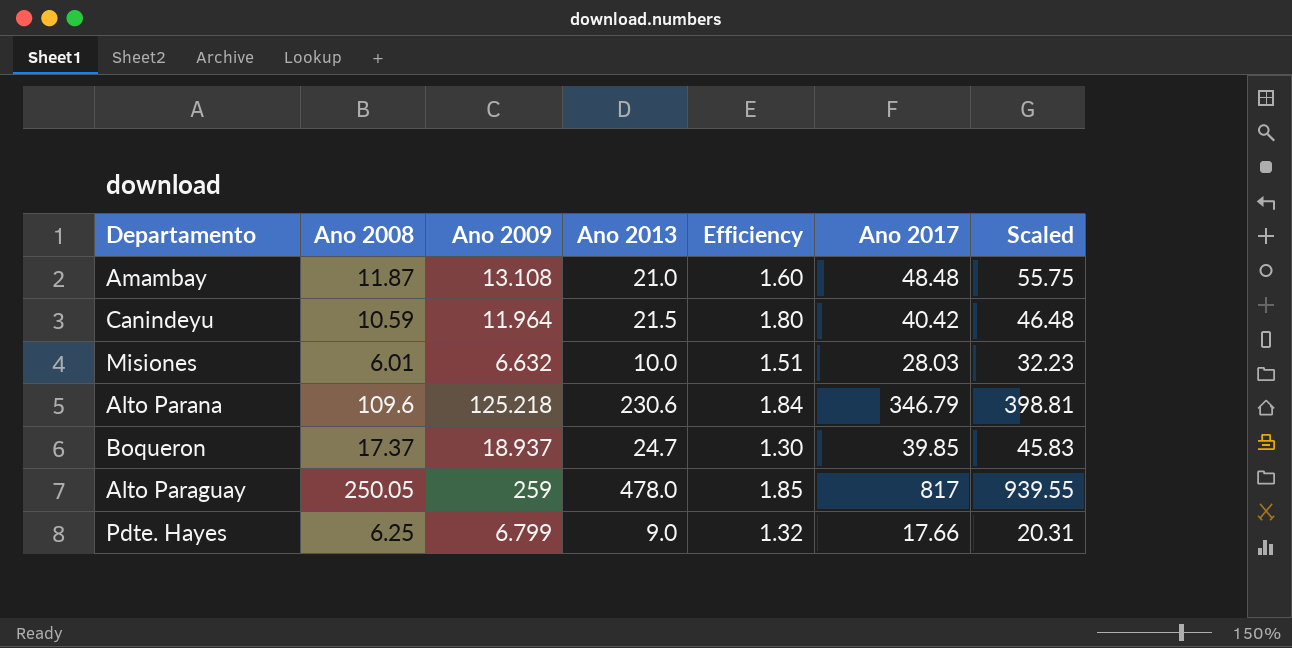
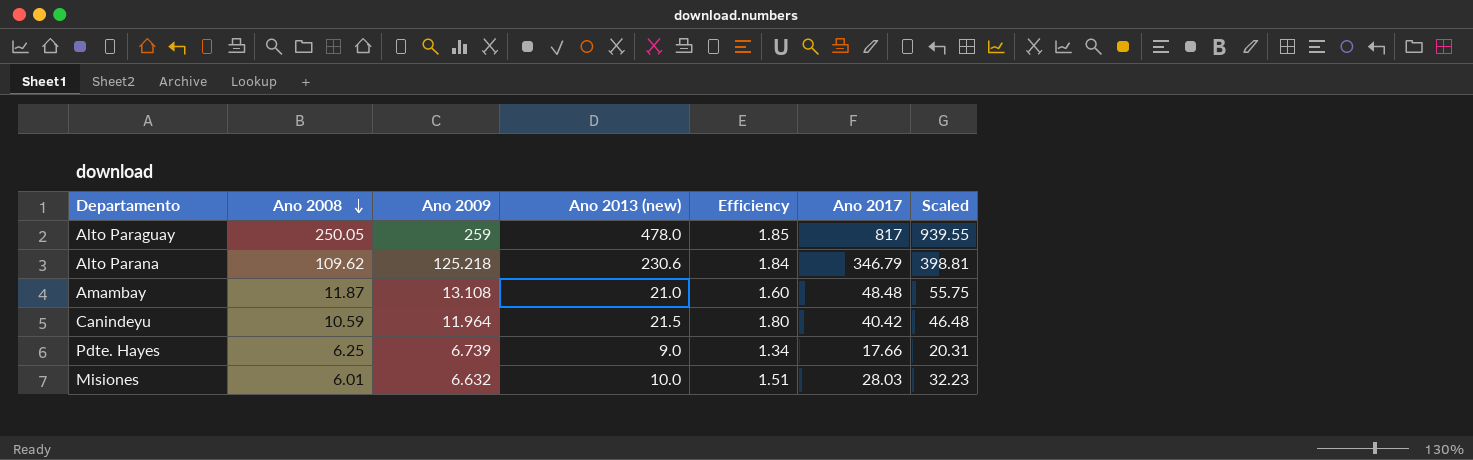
row order: none -> Ano 2008 descending
column name: Ano 2013 -> Ano 2013 (new)
row Boqueron: 17.37 | 18.937 | 24.7 | 1.30 | 39.85 | 45.83 -> none
Alto Parana | Ano 2008: 109.6 -> 109.62
Pdte. Hayes | Ano 2009: 6.799 -> 6.739
Pdte. Hayes | Efficiency: 1.32 -> 1.34

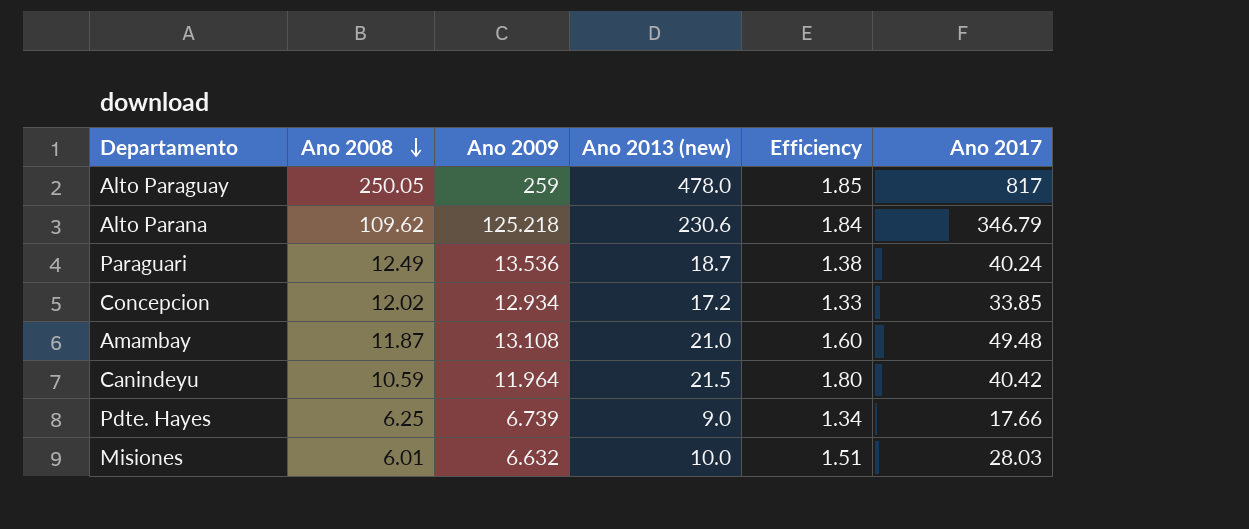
column Scaled | formula: [Ano 2017] * 1.15 -> none
row Paraguari: none -> 12.49 | 13.536 | 18.7 | 1.38 | 40.24
row Concepcion: none -> 12.02 | 12.934 | 17.2 | 1.33 | 33.85
Amambay | Ano 2017: 48.48 -> 49.48

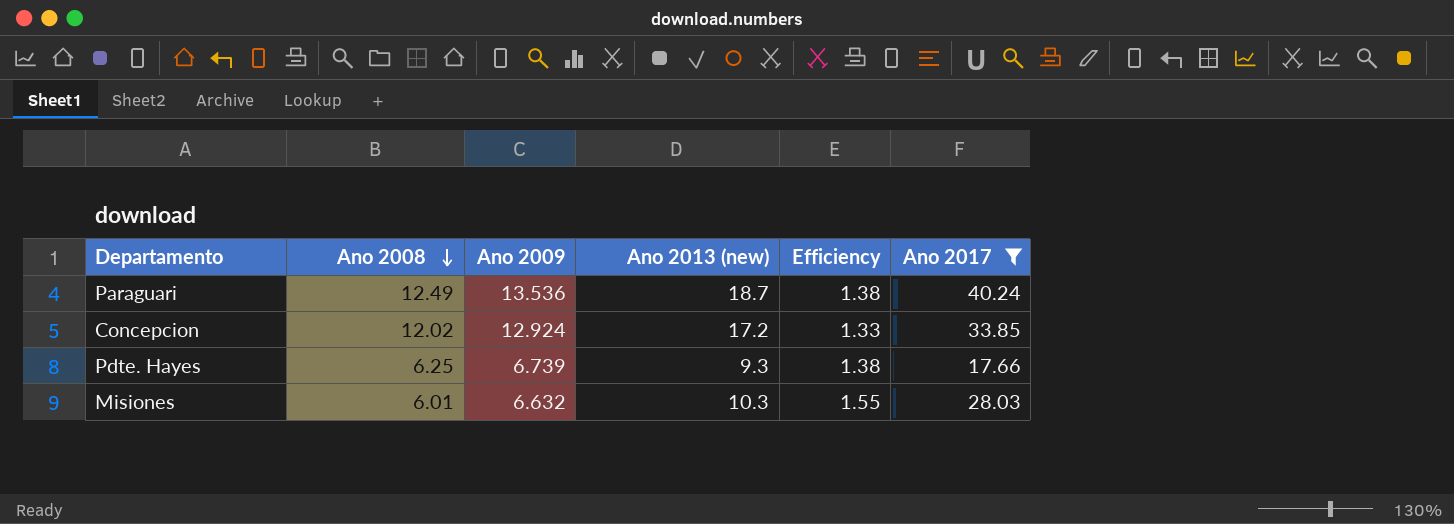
filter: none -> Ano 2017 <= 40.24
Concepcion | Ano 2009: 12.934 -> 12.924
Pdte. Hayes | Ano 2013 (new): 9.0 -> 9.3
Pdte. Hayes | Efficiency: 1.34 -> 1.38
Misiones | Ano 2013 (new): 10.0 -> 10.3
Misiones | Efficiency: 1.51 -> 1.55

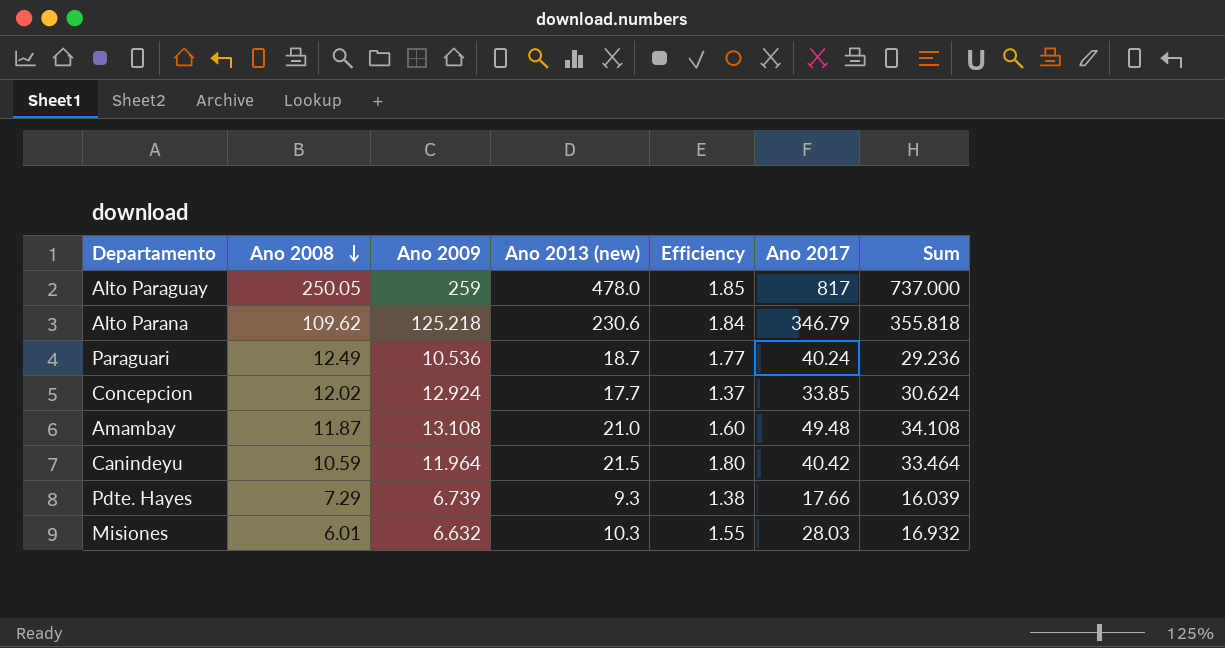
filter: Ano 2017 <= 40.24 -> none
column Sum | formula: none -> [Ano 2009] + [Ano 2013 (new)]
Paraguari | Ano 2009: 13.536 -> 10.536
Paraguari | Efficiency: 1.38 -> 1.77
Concepcion | Ano 2013 (new): 17.2 -> 17.7
Concepcion | Efficiency: 1.33 -> 1.37
Pdte. Hayes | Ano 2008: 6.25 -> 7.29

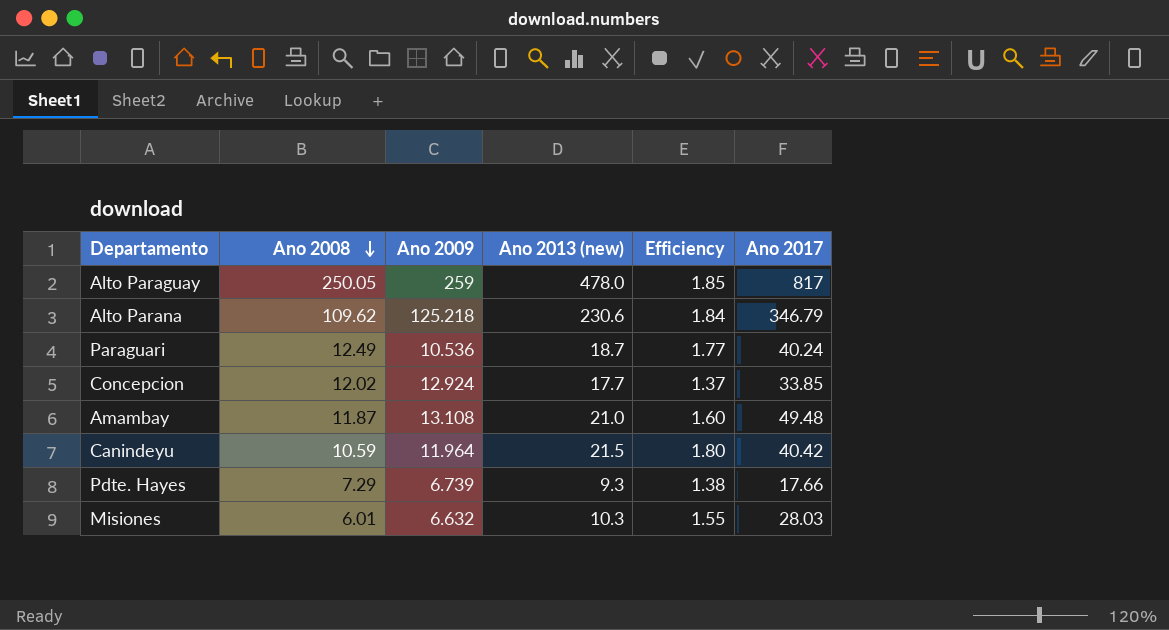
column Sum | formula: [Ano 2009] + [Ano 2013 (new)] -> none

